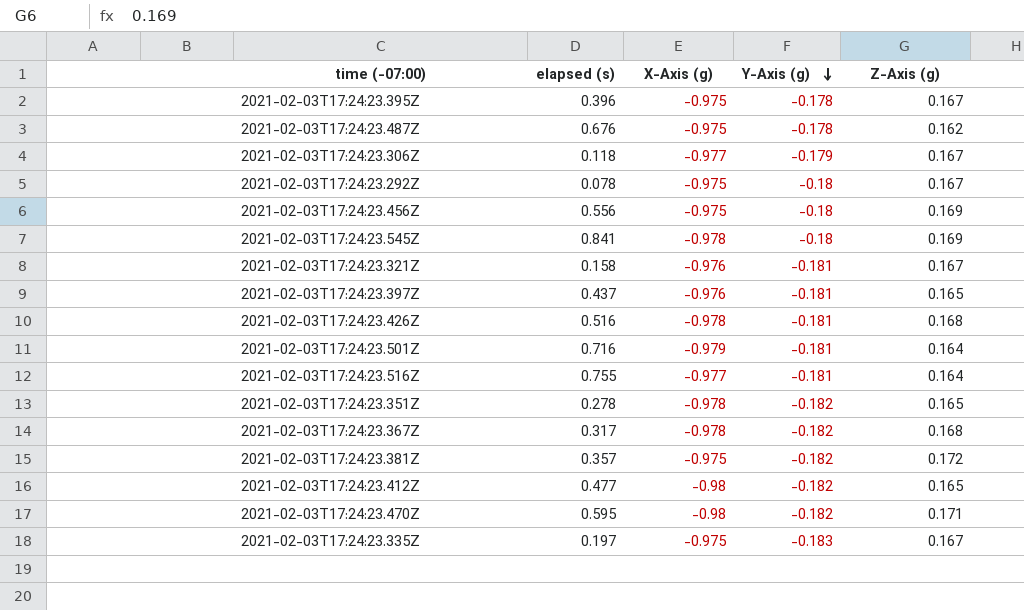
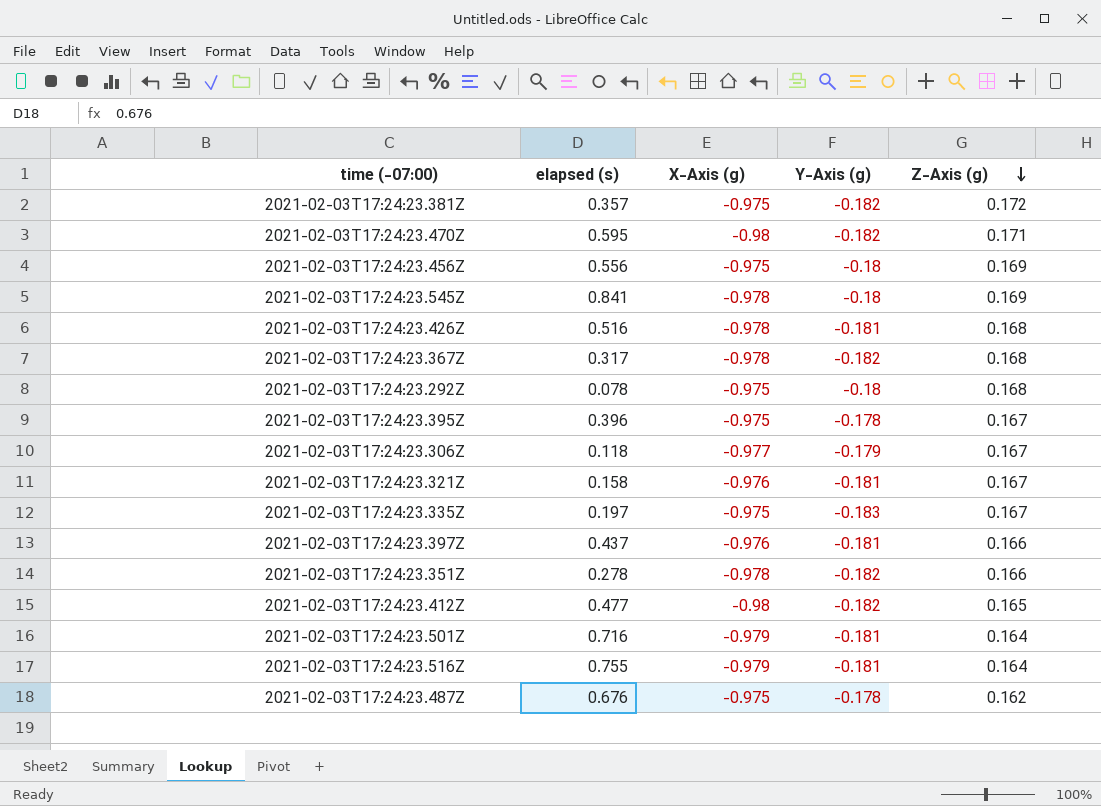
row order: Y-Axis (g) descending -> Z-Axis (g) descending
2021-02-03T17:24:23.292Z | Z-Axis (g): 0.167 -> 0.168
2021-02-03T17:24:23.397Z | Z-Axis (g): 0.165 -> 0.166
2021-02-03T17:24:23.351Z | Z-Axis (g): 0.165 -> 0.166
2021-02-03T17:24:23.516Z | X-Axis (g): -0.977 -> -0.979

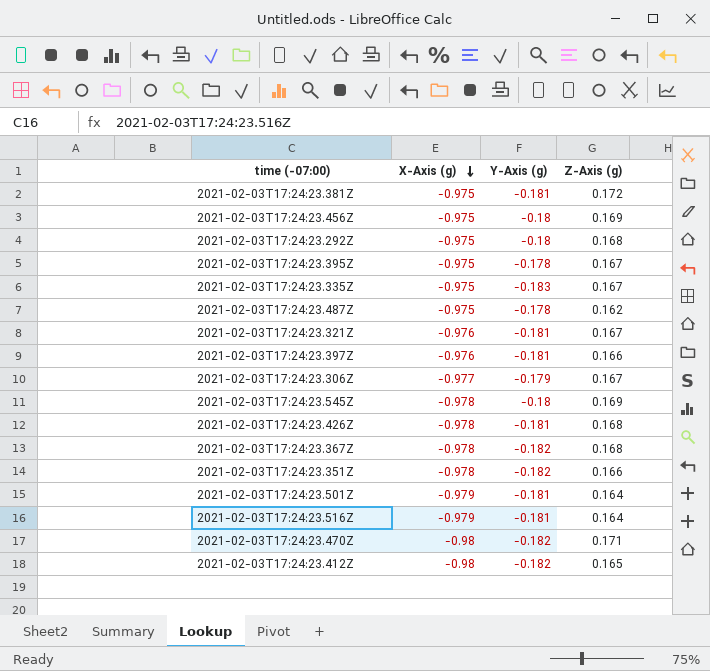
row order: Z-Axis (g) descending -> X-Axis (g) descending
column elapsed (s) | position: 2 -> none
2021-02-03T17:24:23.381Z | Y-Axis (g): -0.182 -> -0.181

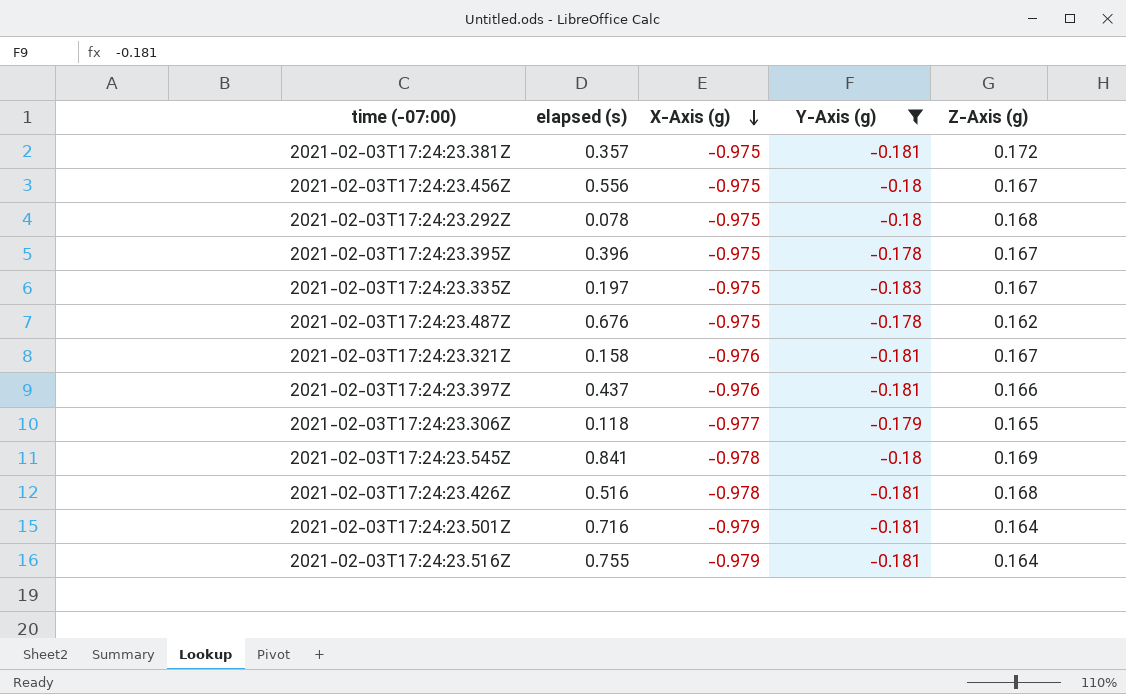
filter: none -> Y-Axis (g) != -0.182
column elapsed (s) | position: none -> 2
2021-02-03T17:24:23.456Z | Z-Axis (g): 0.169 -> 0.167
2021-02-03T17:24:23.306Z | Z-Axis (g): 0.167 -> 0.165

